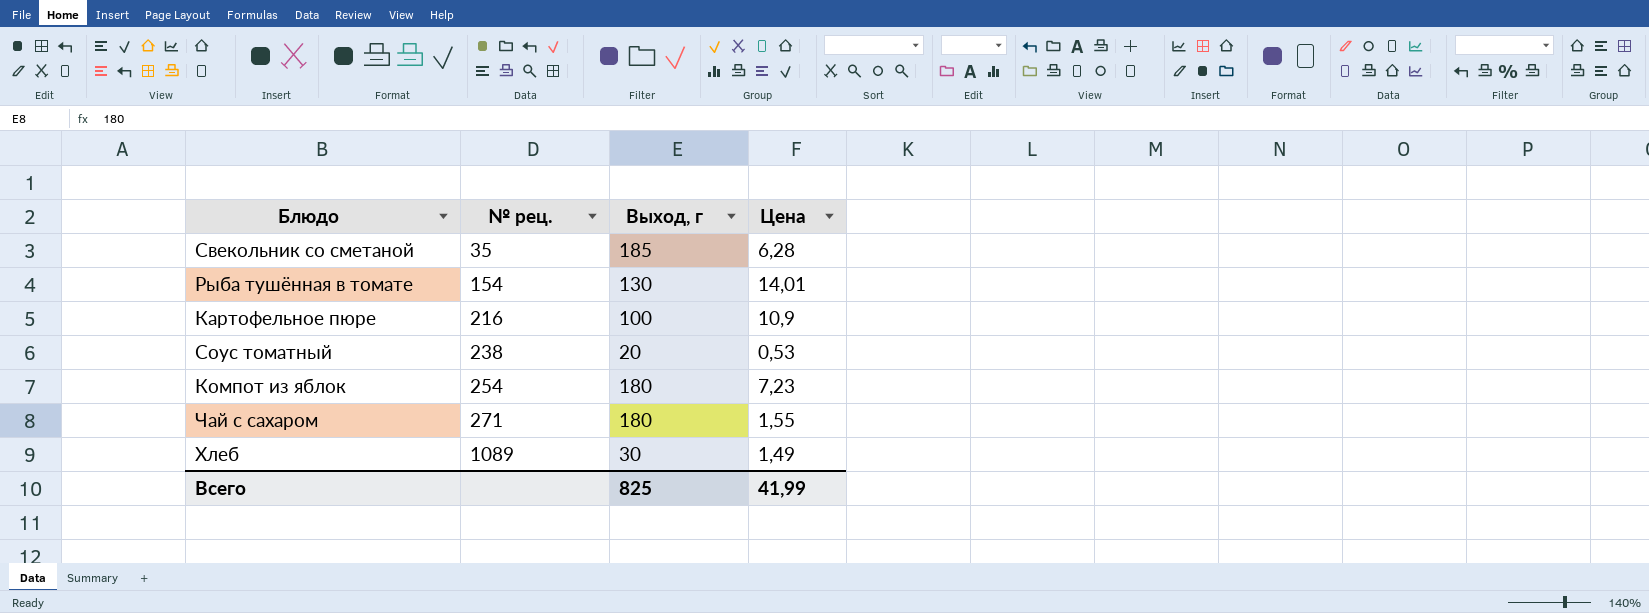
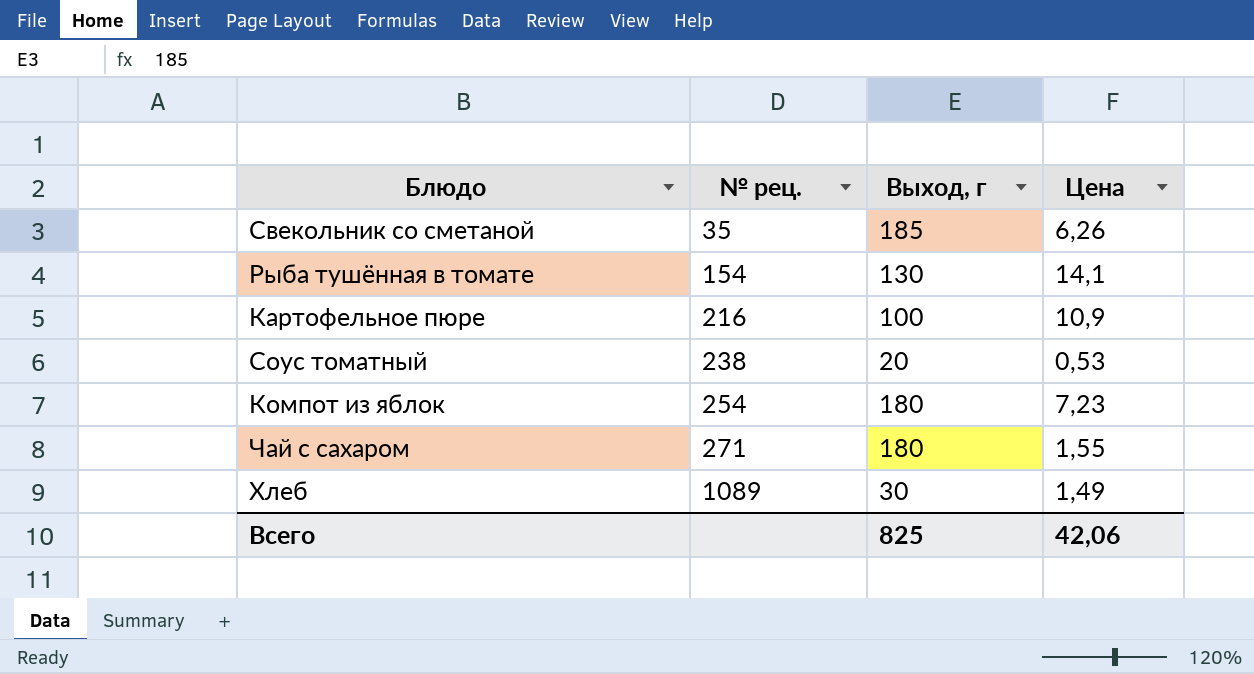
Свекольник со сметаной | Цена: 6,28 -> 6,26
Рыба тушённая в томате | Цена: 14,01 -> 14,1
Всего | Цена: 41,99 -> 42,06

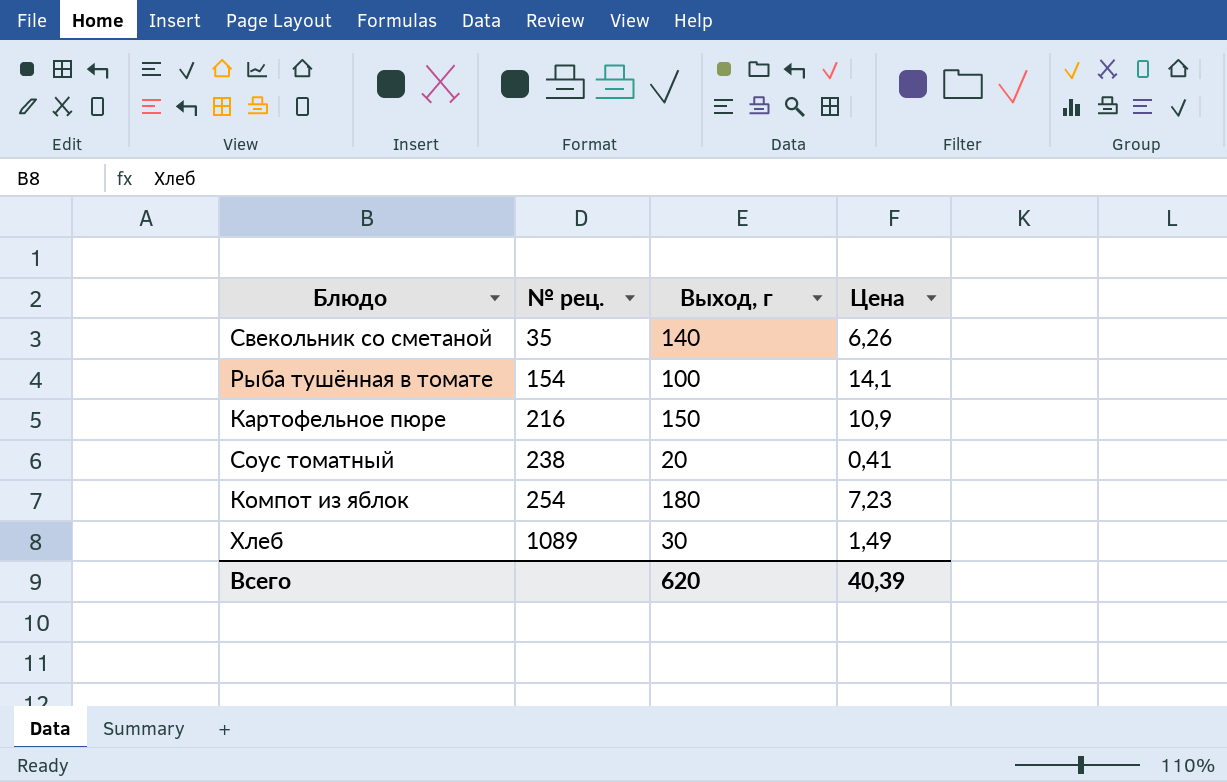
row Чай с сахаром: 271 | 180 | 1,55 -> none
Свекольник со сметаной | Выход, г: 185 -> 140
Рыба тушённая в томате | Выход, г: 130 -> 100
Картофельное пюре | Выход, г: 100 -> 150
Соус томатный | Цена: 0,53 -> 0,41
Всего | Выход, г: 825 -> 620
Всего | Цена: 42,06 -> 40,39

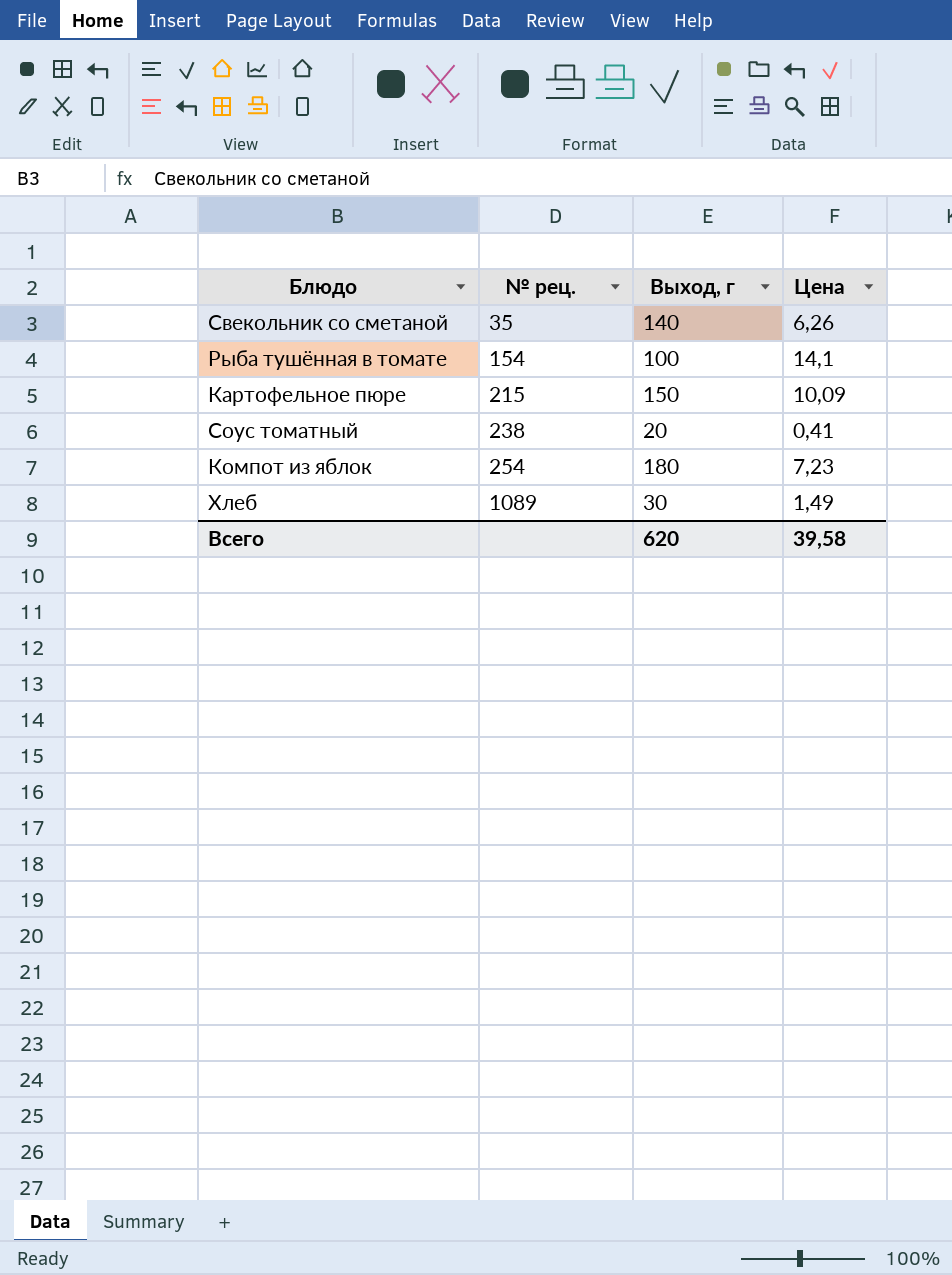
Картофельное пюре | № рец.: 216 -> 215
Картофельное пюре | Цена: 10,9 -> 10,09
Всего | Цена: 40,39 -> 39,58

